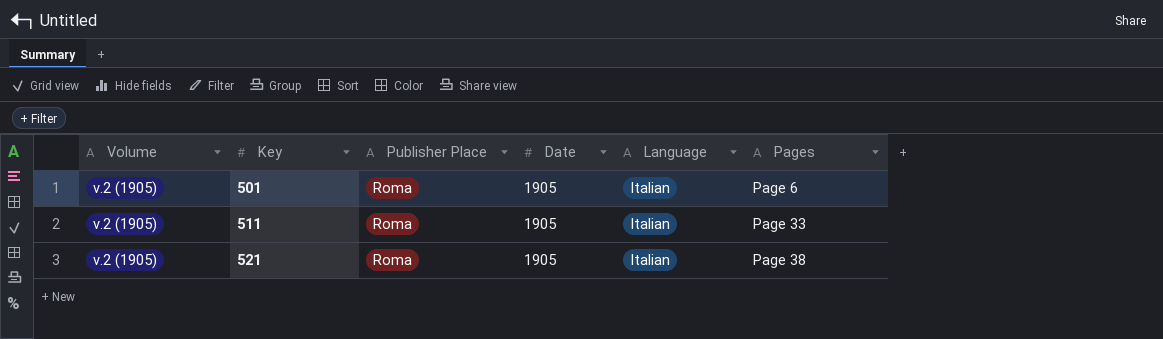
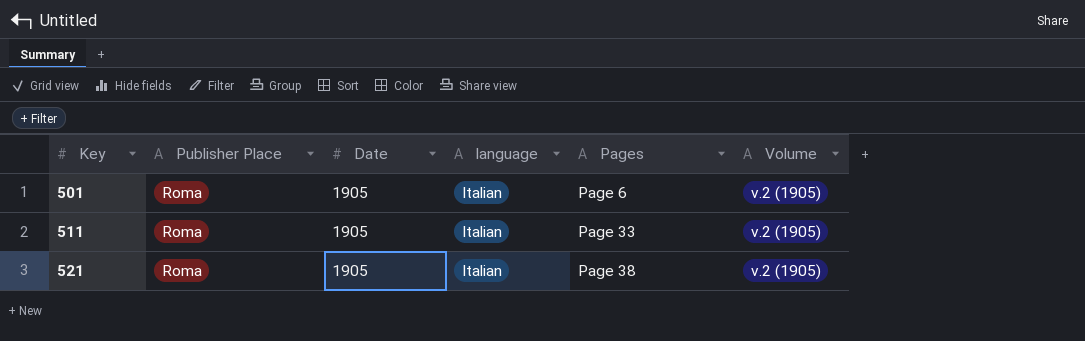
column name: Language -> language
column Volume | position: 1 -> 6

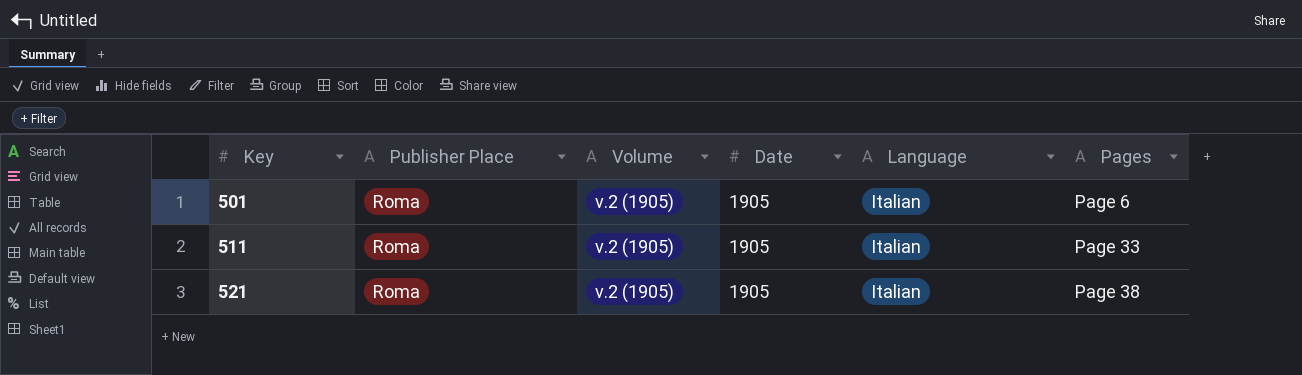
column Volume | position: 6 -> 3
column name: language -> Language

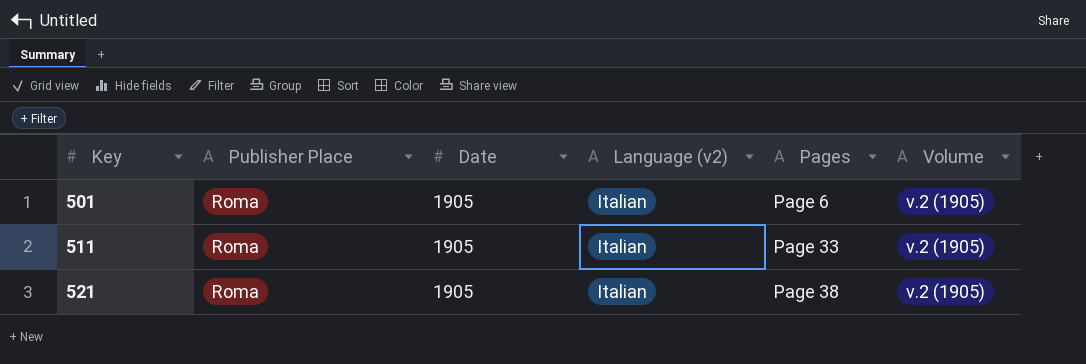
column name: Language -> Language (v2)
column Volume | position: 3 -> 6

